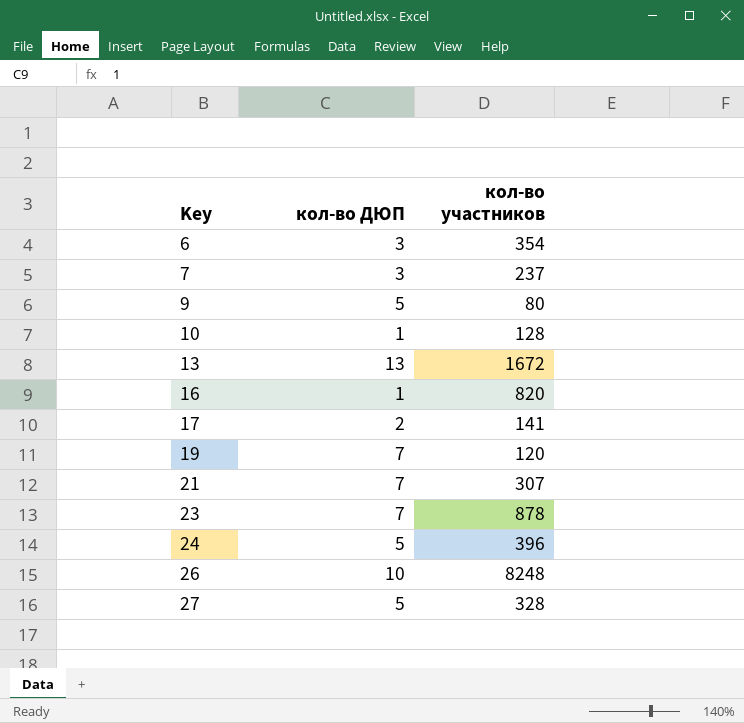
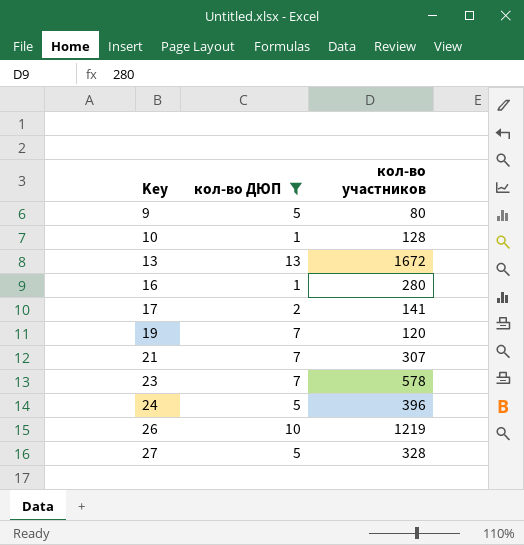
filter: none -> кол-во ДЮП != 3
16 | кол-во участников: 820 -> 280
23 | кол-во участников: 878 -> 578
26 | кол-во участников: 8248 -> 1219

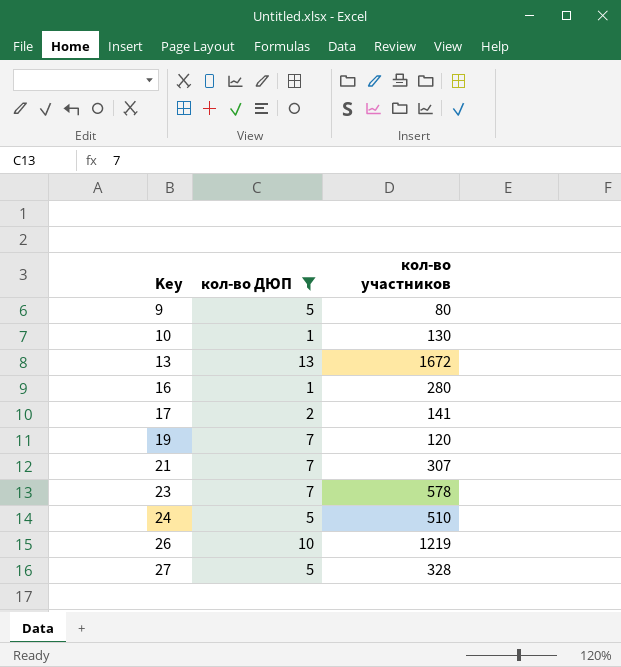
10 | кол-во участников: 128 -> 130
24 | кол-во участников: 396 -> 510

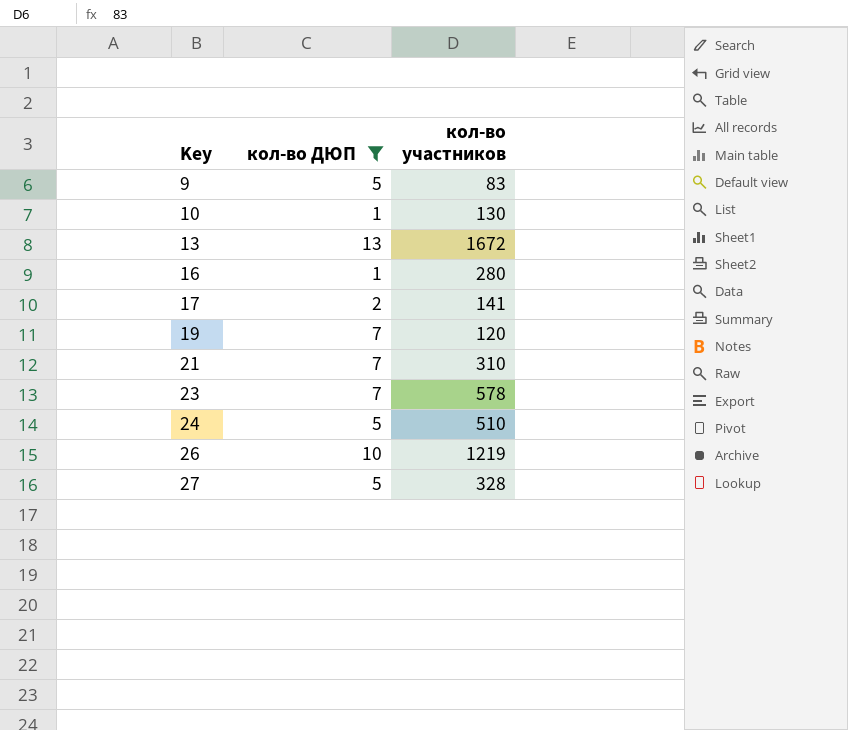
9 | кол-во участников: 80 -> 83
21 | кол-во участников: 307 -> 310

